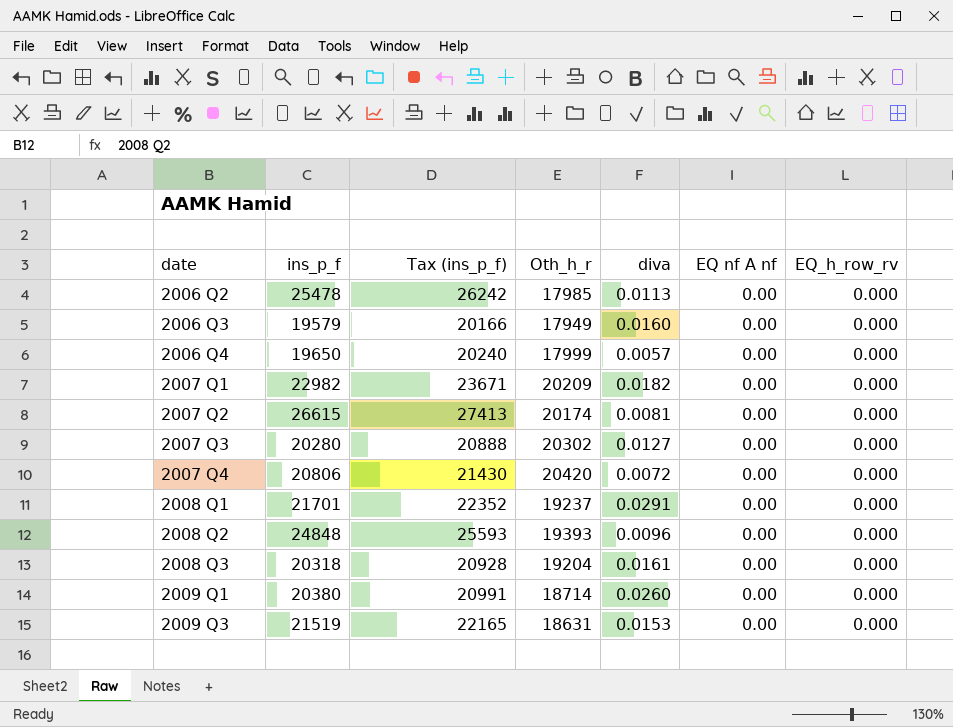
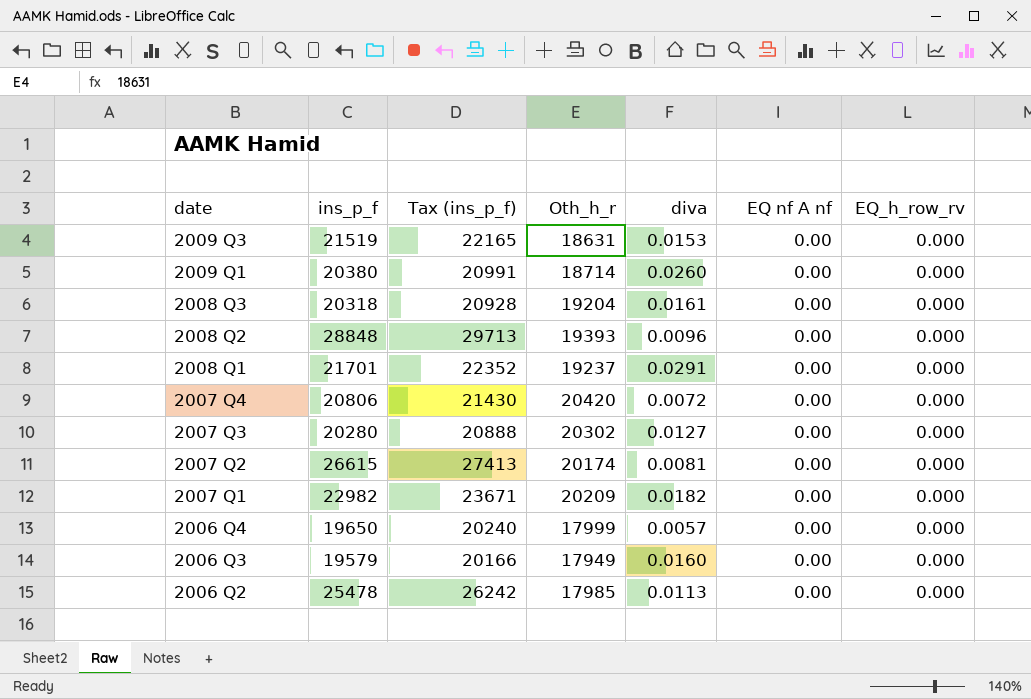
row order: date ascending -> date descending
2008 Q2 | ins_p_f: 24848 -> 28848
2008 Q2 | Tax (ins_p_f): 25593 -> 29713

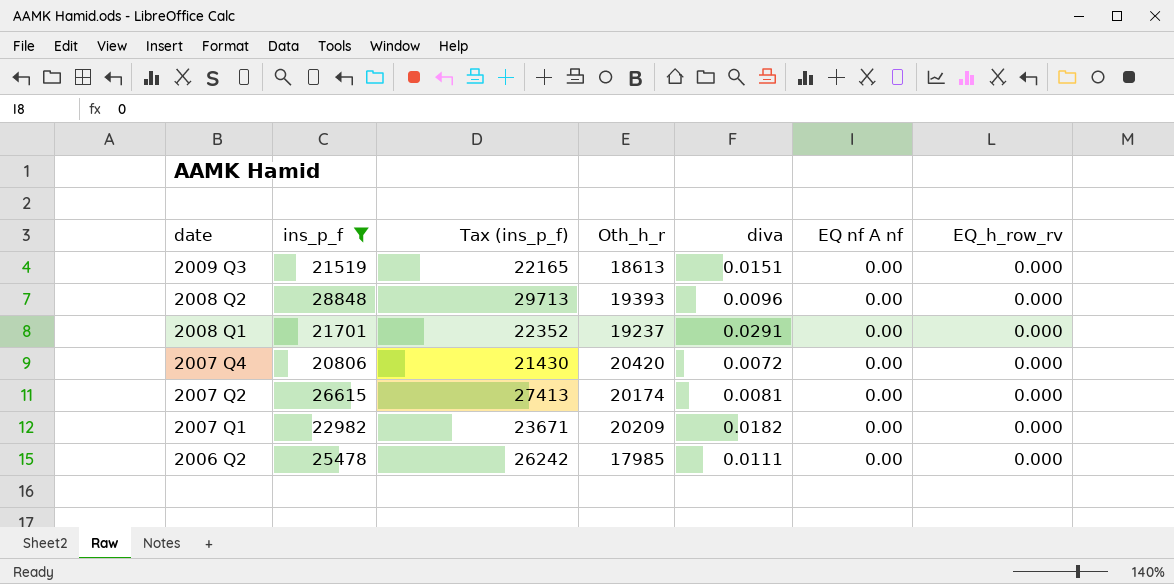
filter: none -> ins_p_f >= 20806
2009 Q3 | Oth_h_r: 18631 -> 18613
2009 Q3 | diva: 0.0153 -> 0.0151
2006 Q2 | diva: 0.0113 -> 0.0111

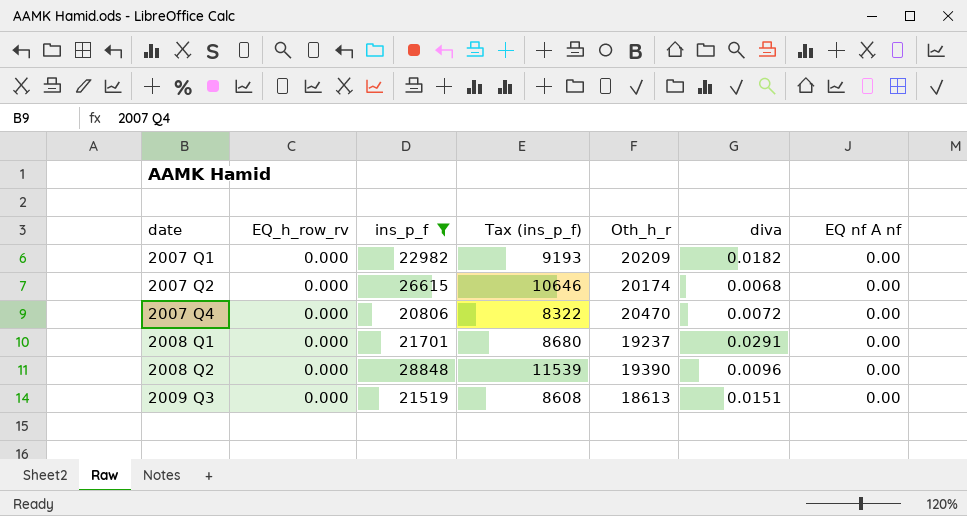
row order: date descending -> date ascending
column EQ_h_row_rv | position: 7 -> 2
column Tax (ins_p_f) | formula: [ins_p_f] * 1.03 -> [ins_p_f] * 0.4
row 2006 Q2: 25478 | 26242 | 17985 | 0.0111 | 0.00 | 0.000 -> none
2007 Q2 | diva: 0.0081 -> 0.0068
2007 Q4 | Oth_h_r: 20420 -> 20470
2008 Q2 | Oth_h_r: 19393 -> 19390

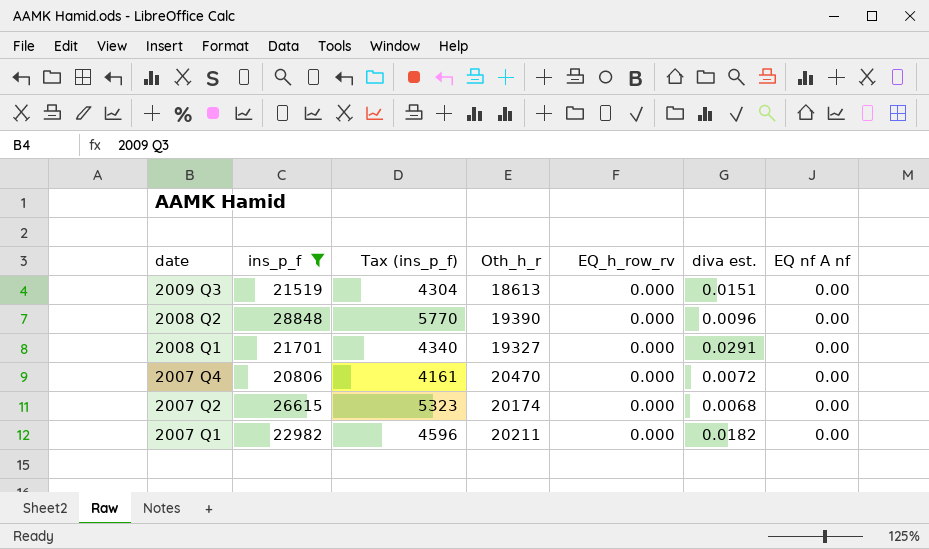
row order: date ascending -> date descending
column Tax (ins_p_f) | formula: [ins_p_f] * 0.4 -> [ins_p_f] * 0.2
column EQ_h_row_rv | position: 2 -> 5
column name: diva -> diva est.
2008 Q1 | Oth_h_r: 19237 -> 19327
2007 Q1 | Oth_h_r: 20209 -> 20211

